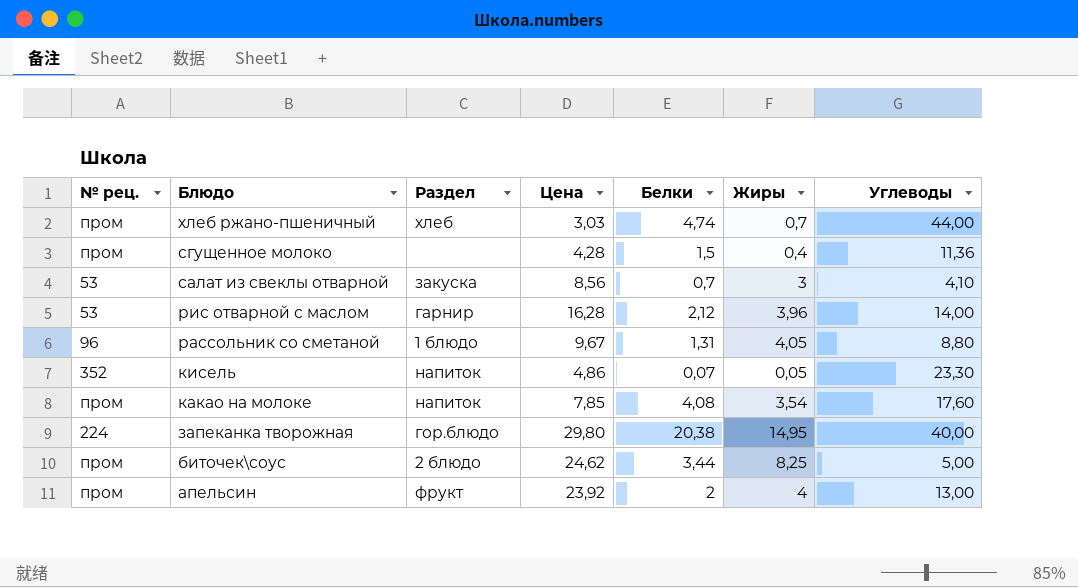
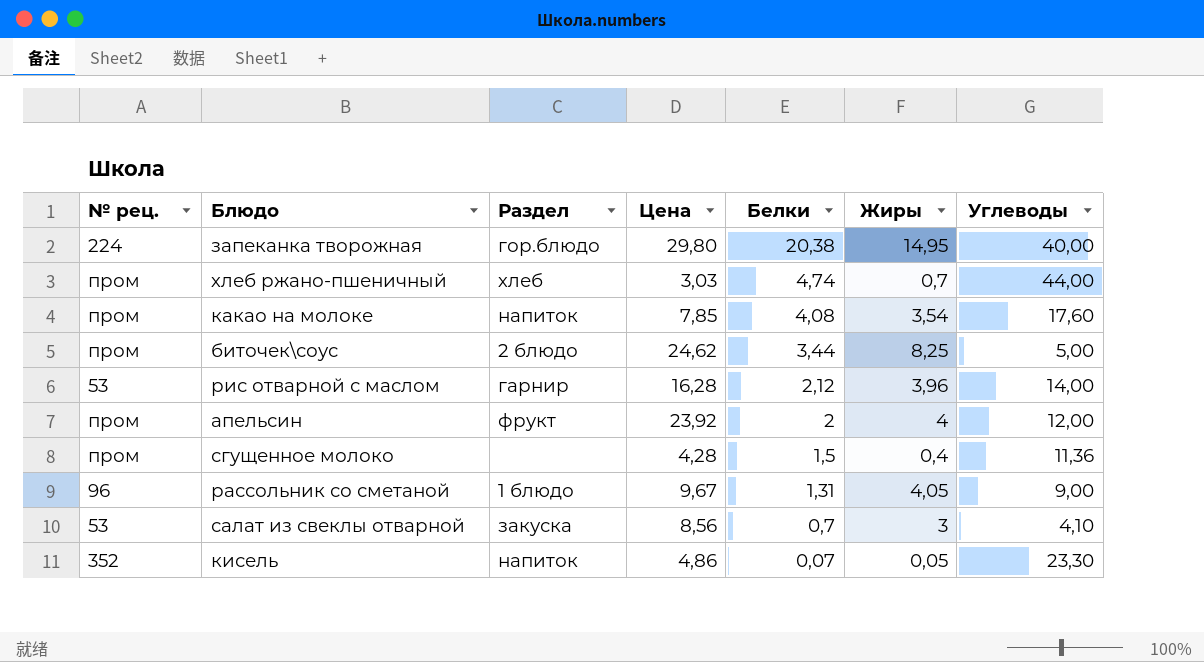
row order: Блюдо descending -> Белки descending
апельсин | Углеводы: 13,00 -> 12,00
рассольник со сметаной | Углеводы: 8,80 -> 9,00

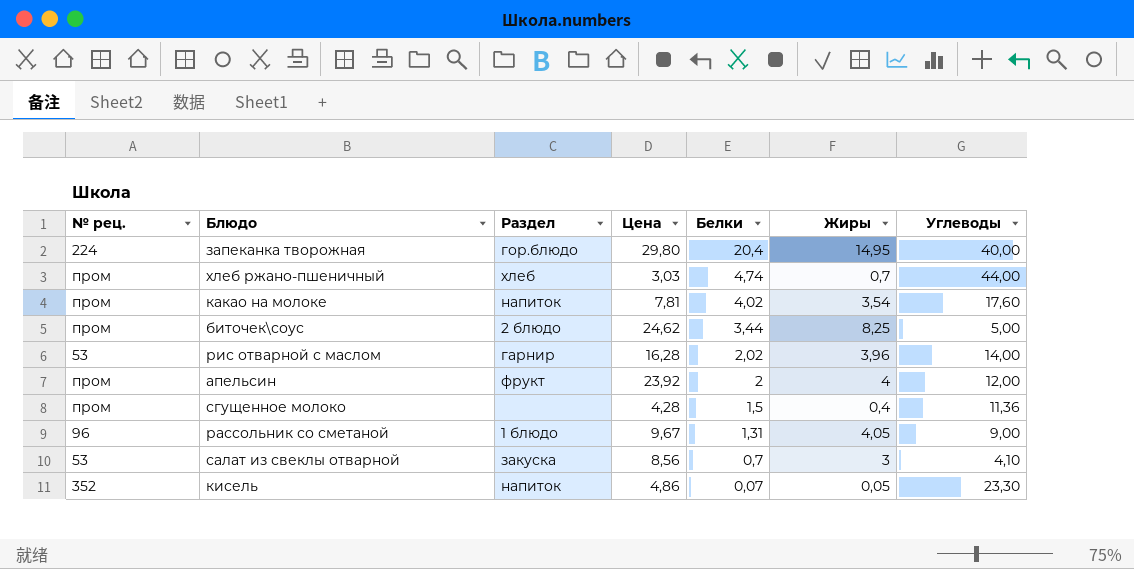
запеканка творожная | Белки: 20,38 -> 20,4
какао на молоке | Цена: 7,85 -> 7,81
какао на молоке | Белки: 4,08 -> 4,02
рис отварной с маслом | Белки: 2,12 -> 2,02

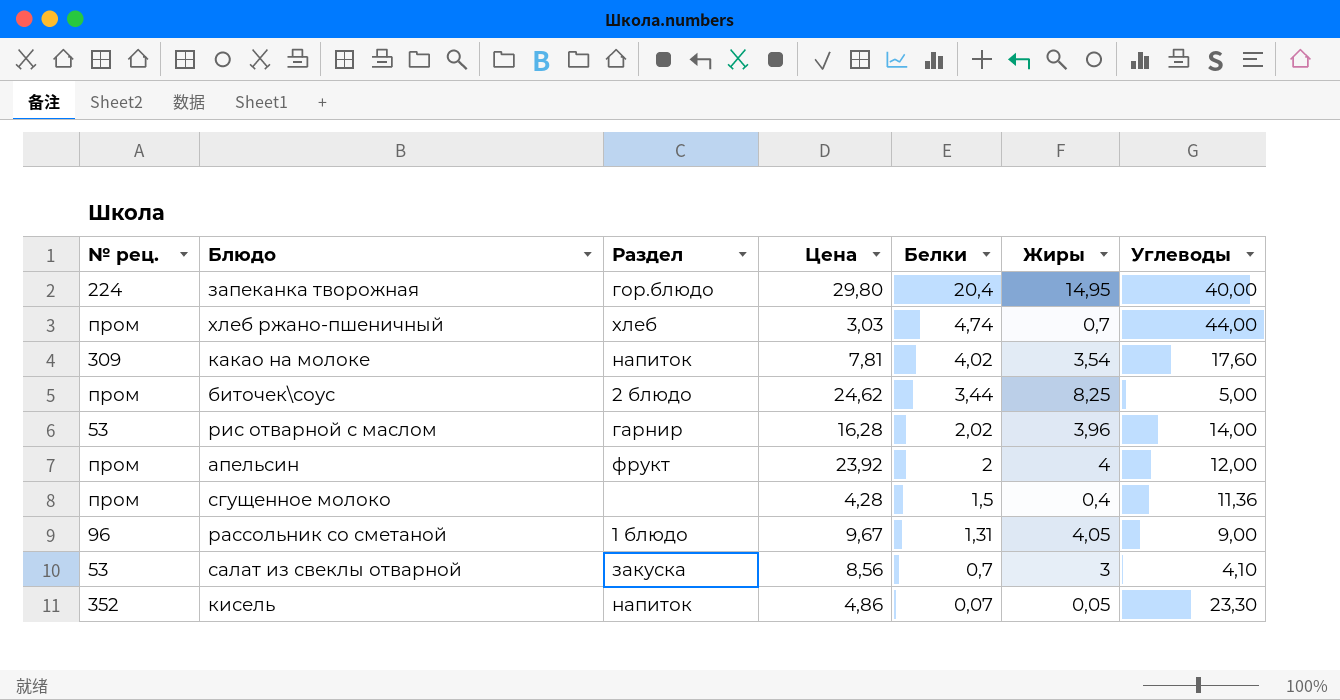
какао на молоке | № рец.: пром -> 309

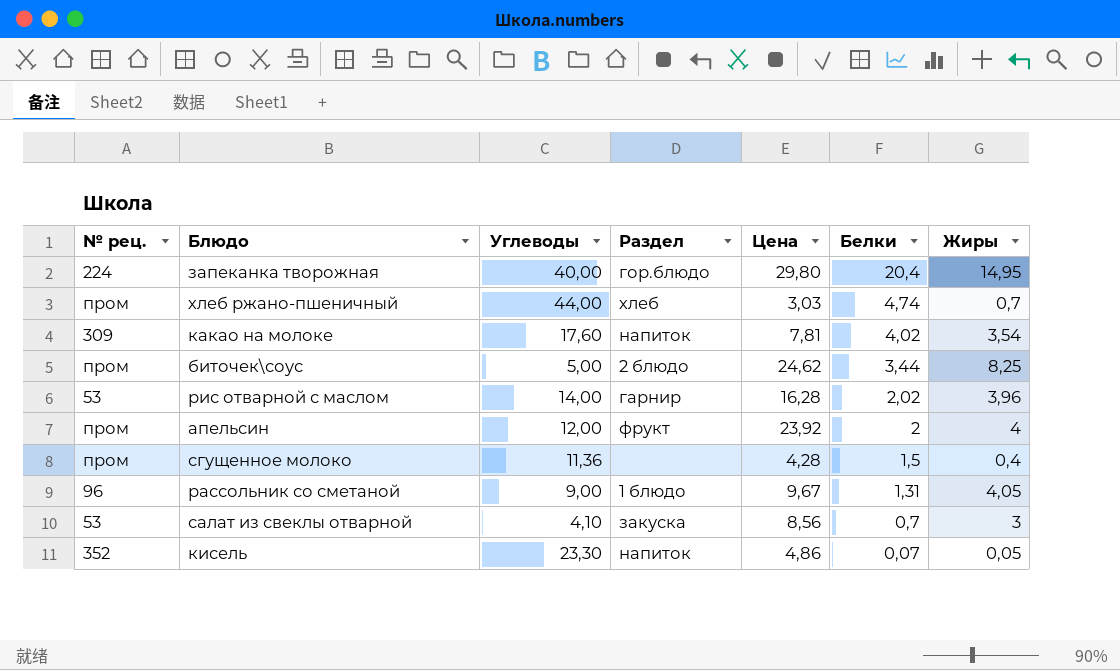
column Углеводы | position: 7 -> 3

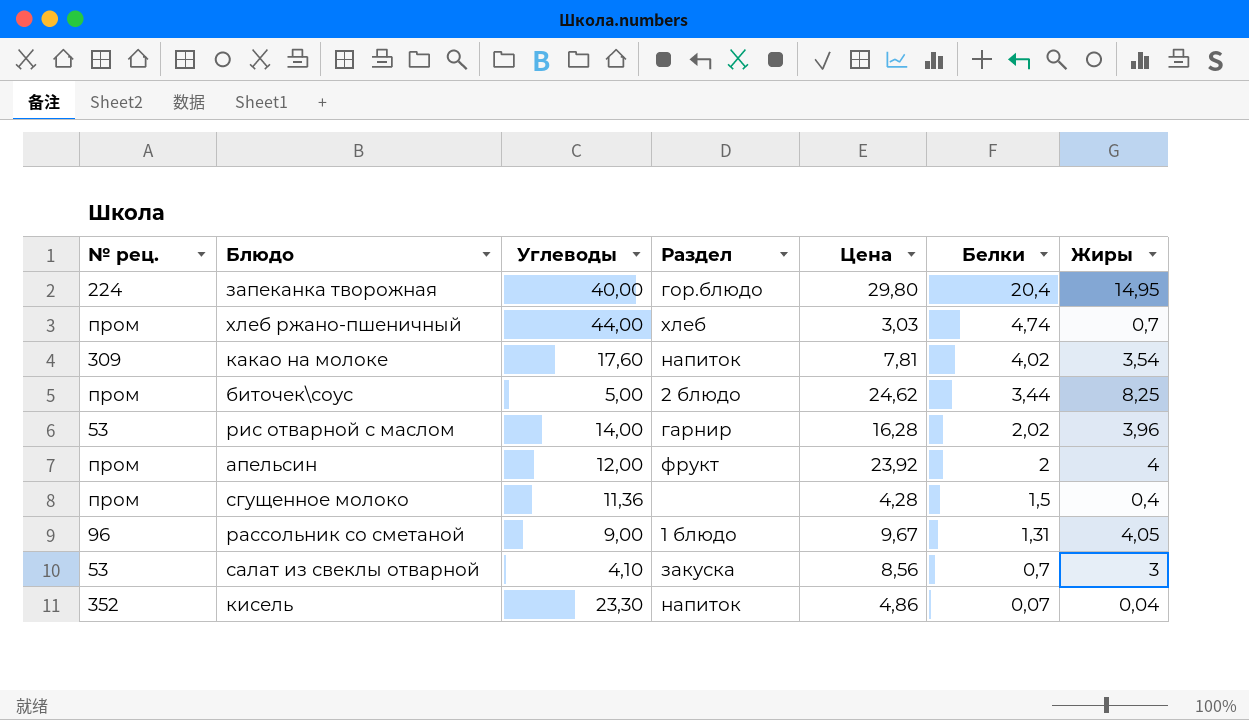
кисель | Жиры: 0,05 -> 0,04

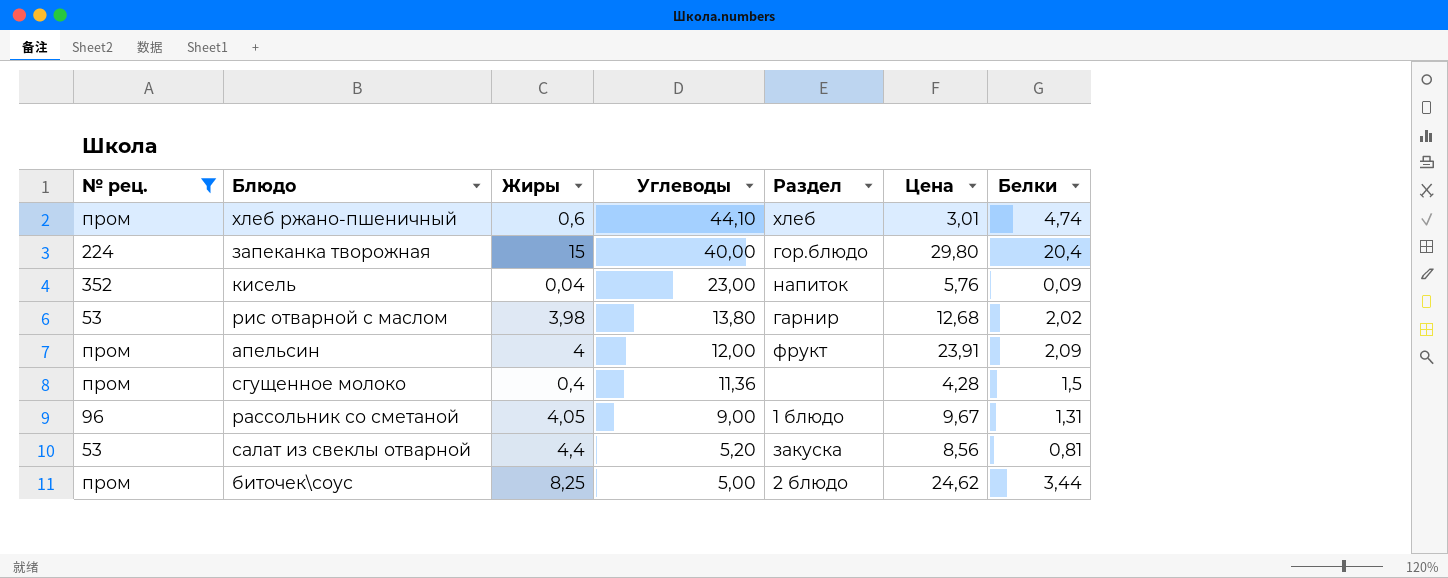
filter: none -> № рец. != 309
row order: Белки descending -> Углеводы descending
column Жиры | position: 7 -> 3
хлеб ржано-пшеничный | Жиры: 0,7 -> 0,6
хлеб ржано-пшеничный | Углеводы: 44,00 -> 44,10
хлеб ржано-пшеничный | Цена: 3,03 -> 3,01
запеканка творожная | Жиры: 14,95 -> 15
кисель | Углеводы: 23,30 -> 23,00
кисель | Цена: 4,86 -> 5,76
кисель | Белки: 0,07 -> 0,09
рис отварной с маслом | Жиры: 3,96 -> 3,98
рис отварной с маслом | Углеводы: 14,00 -> 13,80
рис отварной с маслом | Цена: 16,28 -> 12,68
апельсин | Цена: 23,92 -> 23,91
апельсин | Белки: 2 -> 2,09
салат из свеклы отварной | Жиры: 3 -> 4,4
салат из свеклы отварной | Углеводы: 4,10 -> 5,20
салат из свеклы отварной | Белки: 0,7 -> 0,81

